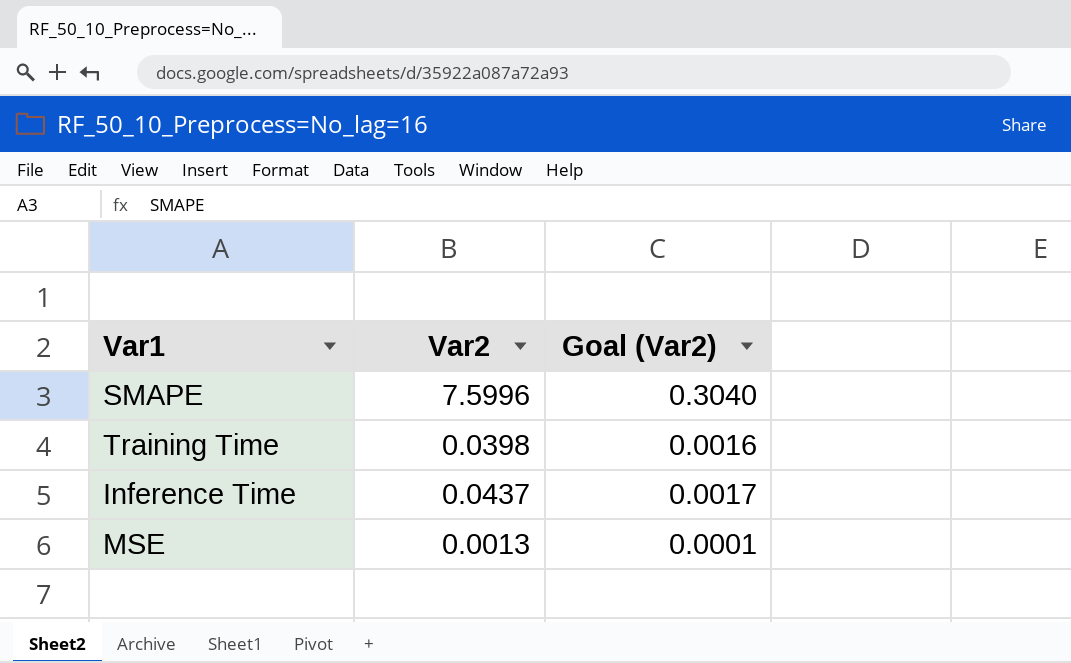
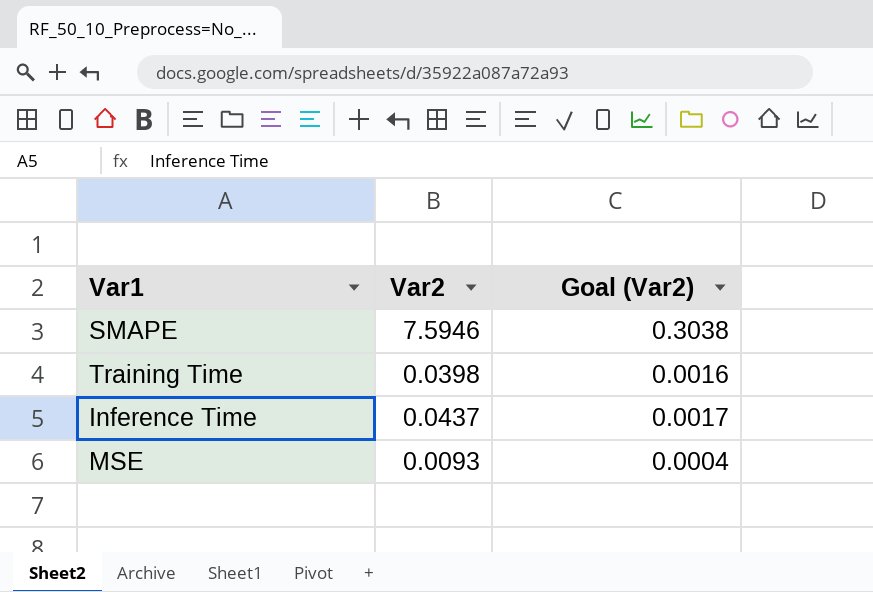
SMAPE | Var2: 7.5996 -> 7.5946
SMAPE | Goal (Var2): 0.3040 -> 0.3038
MSE | Var2: 0.0013 -> 0.0093
MSE | Goal (Var2): 0.0001 -> 0.0004

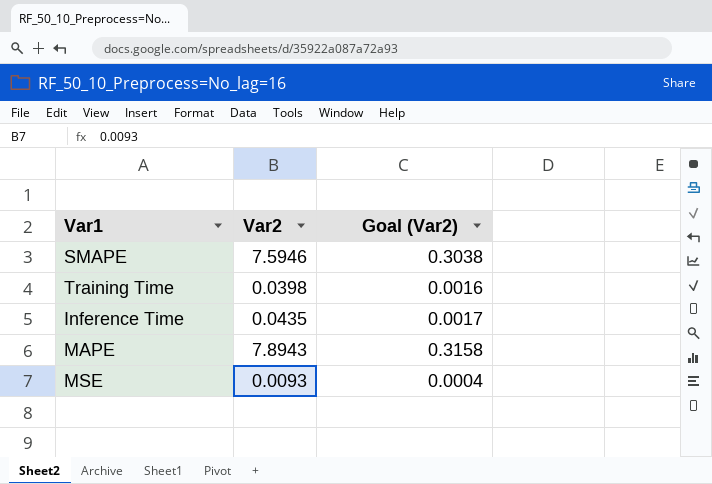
Inference Time | Var2: 0.0437 -> 0.0435
row MAPE: none -> 7.8943 | 0.3158

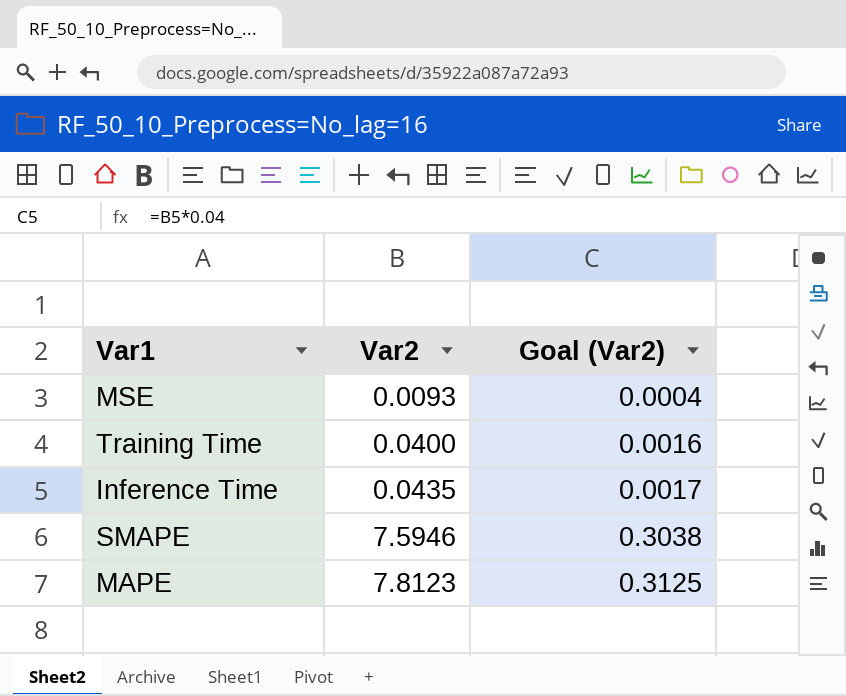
row order: none -> Var2 ascending
Training Time | Var2: 0.0398 -> 0.0400
MAPE | Var2: 7.8943 -> 7.8123
MAPE | Goal (Var2): 0.3158 -> 0.3125

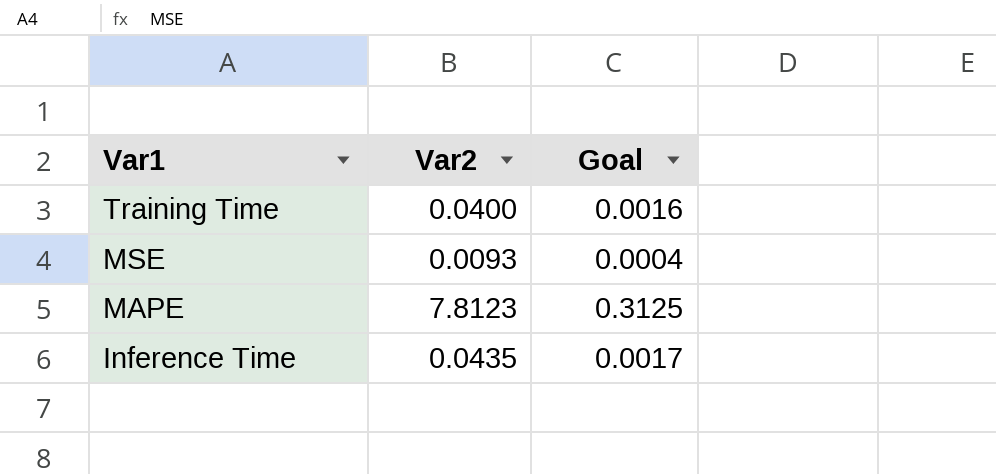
row order: Var2 ascending -> Var1 descending
column name: Goal (Var2) -> Goal
row SMAPE: 7.5946 | 0.3038 -> none

